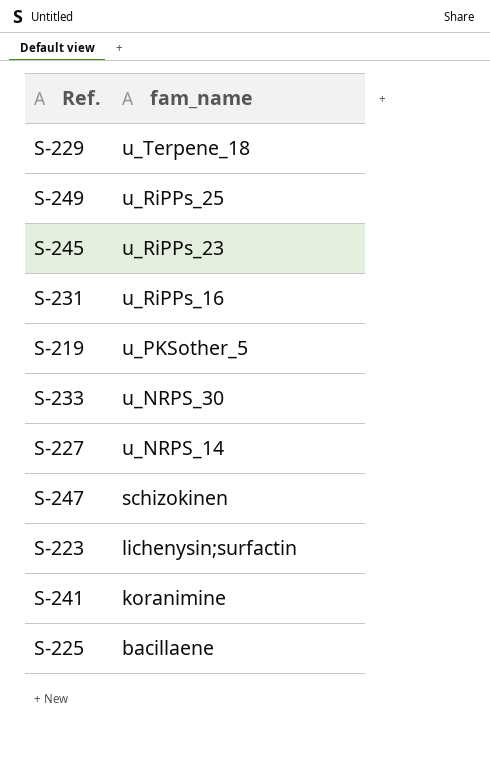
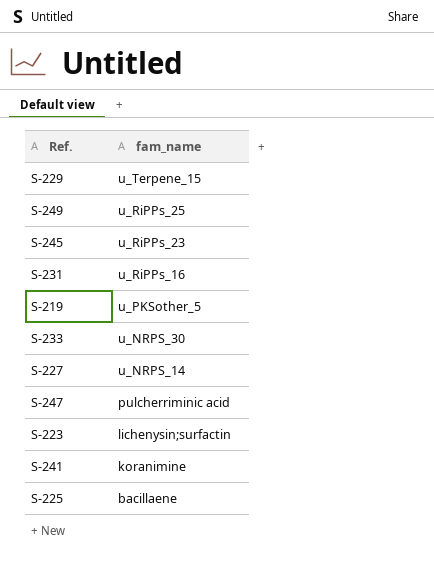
S-229 | fam_name: u_Terpene_18 -> u_Terpene_15
S-247 | fam_name: schizokinen -> pulcherriminic acid

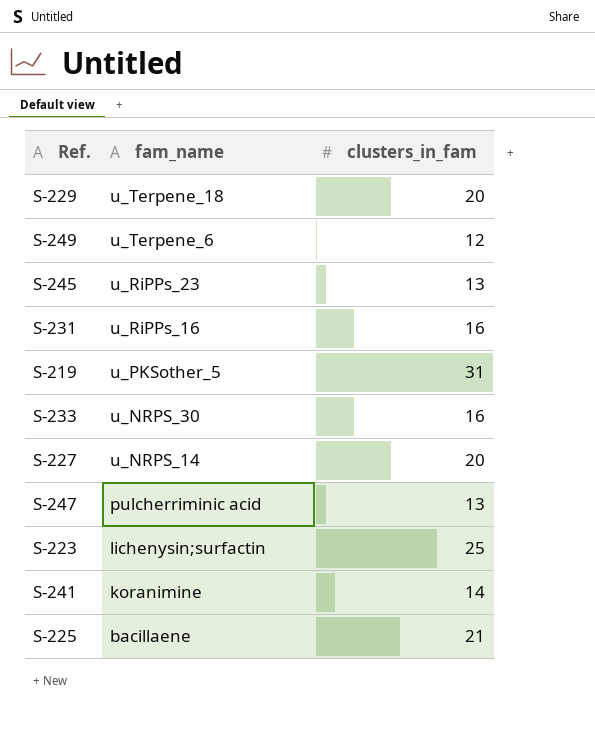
column clusters_in_fam | position: none -> 3
S-229 | fam_name: u_Terpene_15 -> u_Terpene_18
S-249 | fam_name: u_RiPPs_25 -> u_Terpene_6

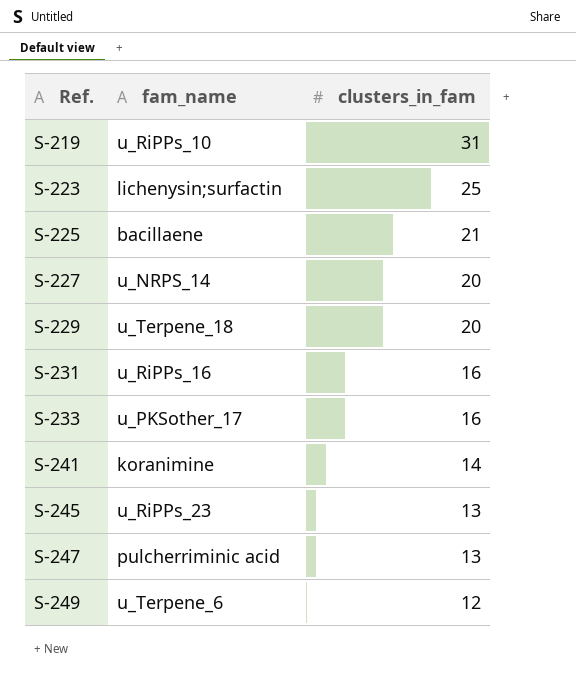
row order: fam_name descending -> Ref. ascending
S-219 | fam_name: u_PKSother_5 -> u_RiPPs_10
S-233 | fam_name: u_NRPS_30 -> u_PKSother_17

